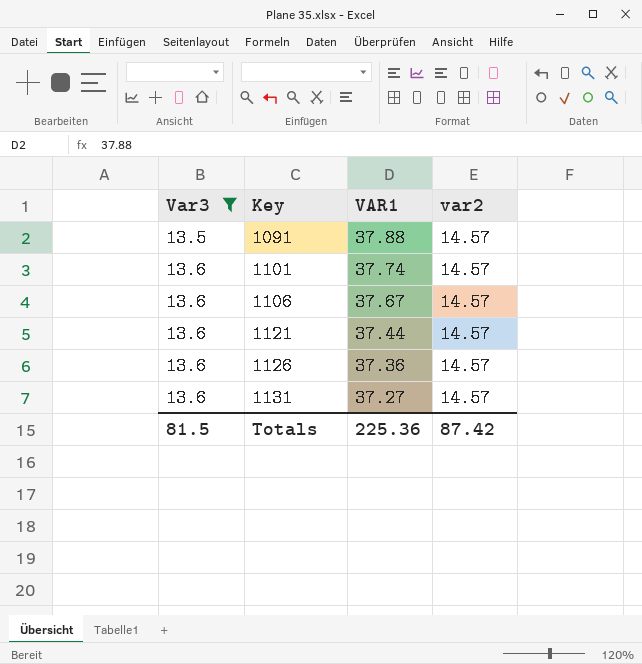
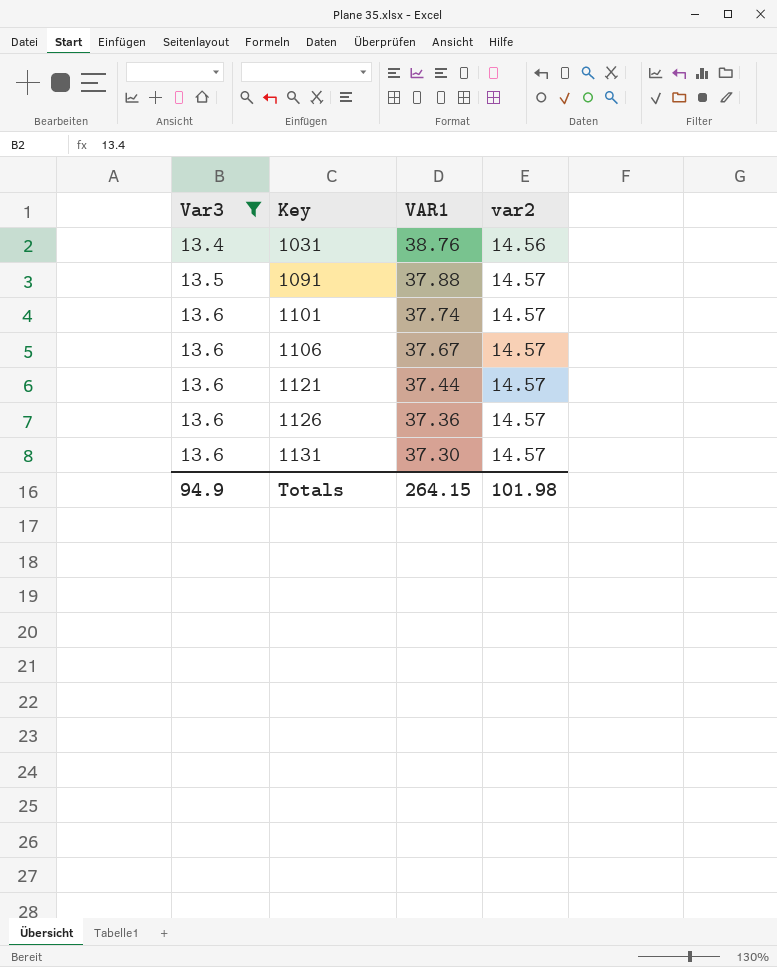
row 1031: none -> 13.4 | 38.76 | 14.56
1131 | VAR1: 37.27 -> 37.30
Totals | Var3: 81.5 -> 94.9
Totals | VAR1: 225.36 -> 264.15
Totals | var2: 87.42 -> 101.98

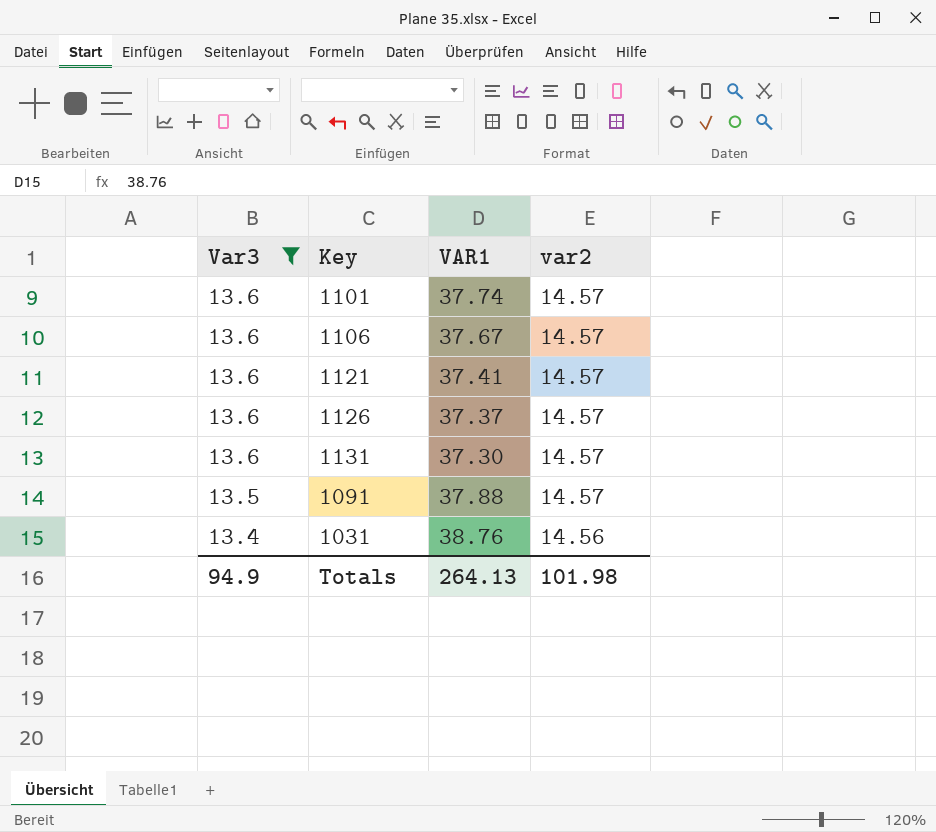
row order: Var3 ascending -> Var3 descending
1121 | VAR1: 37.44 -> 37.41
1126 | VAR1: 37.36 -> 37.37
Totals | VAR1: 264.15 -> 264.13

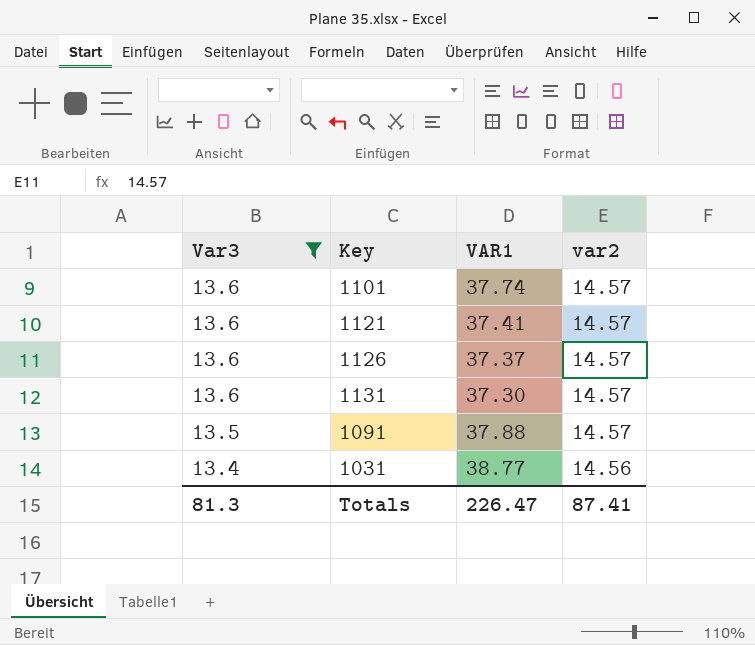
row 1106: 13.6 | 37.67 | 14.57 -> none
1031 | VAR1: 38.76 -> 38.77
Totals | Var3: 94.9 -> 81.3
Totals | VAR1: 264.13 -> 226.47
Totals | var2: 101.98 -> 87.41

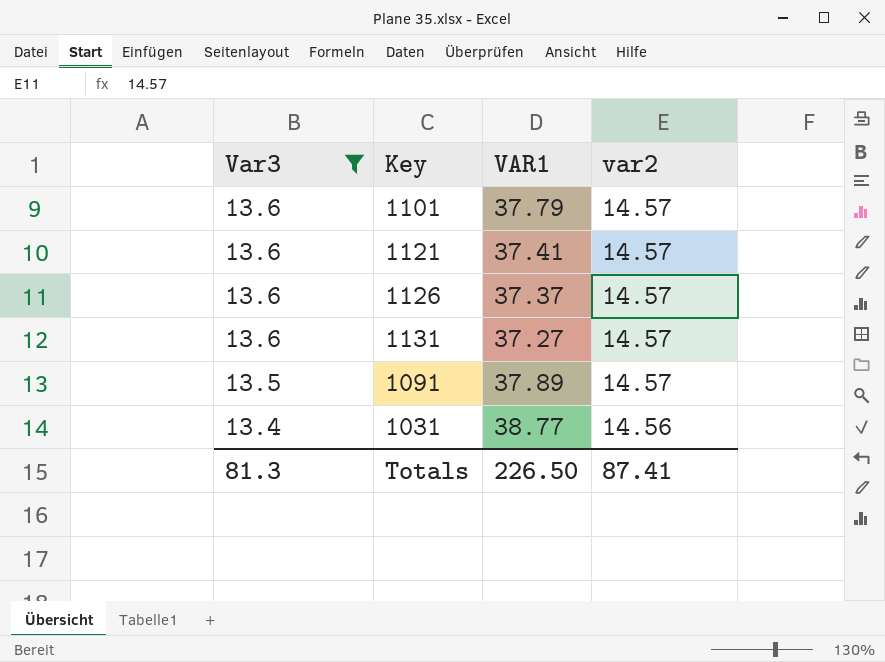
1101 | VAR1: 37.74 -> 37.79
1131 | VAR1: 37.30 -> 37.27
1091 | VAR1: 37.88 -> 37.89
Totals | VAR1: 226.47 -> 226.50

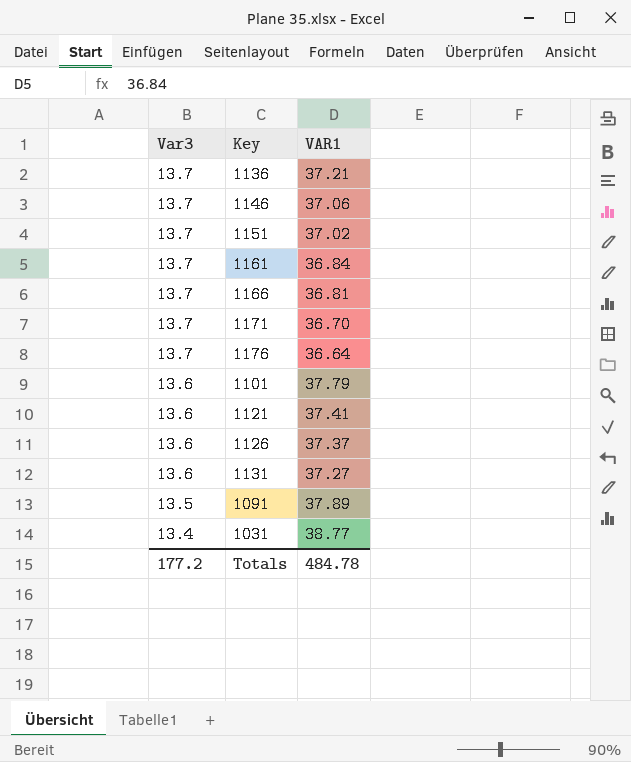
filter: Var3 != 13.7 -> none
column var2 | position: 4 -> none
Totals | Var3: 81.3 -> 177.2
Totals | VAR1: 226.50 -> 484.78

